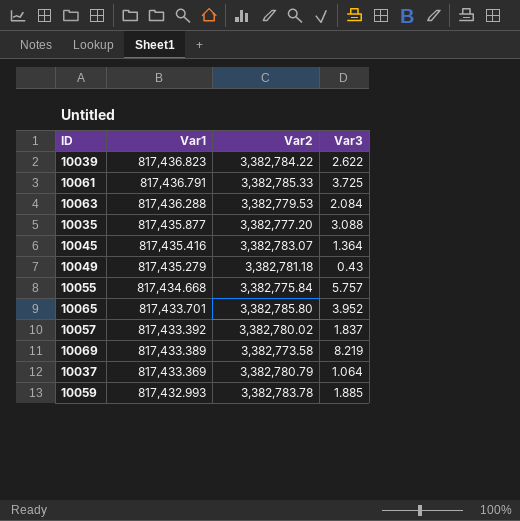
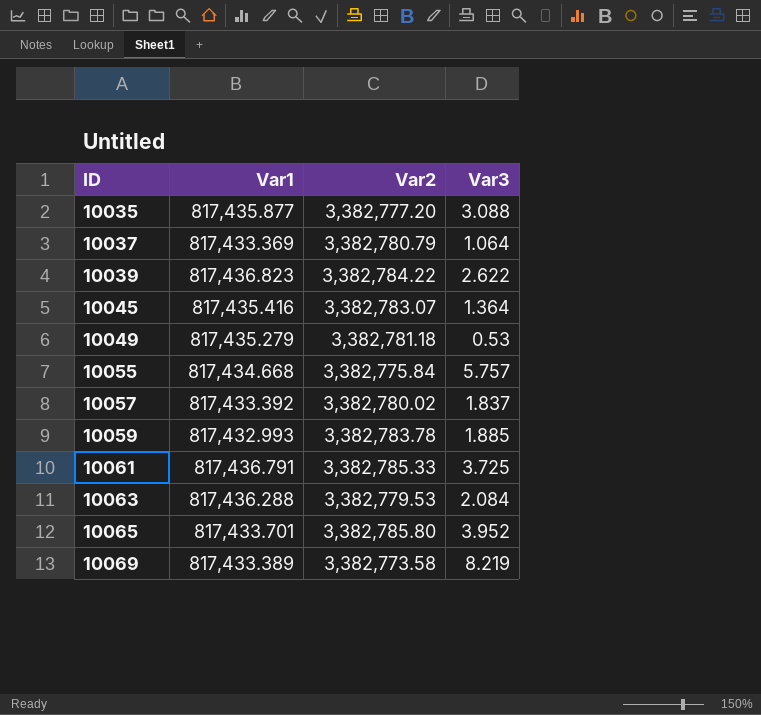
row order: Var1 descending -> ID ascending
10049 | Var3: 0.43 -> 0.53

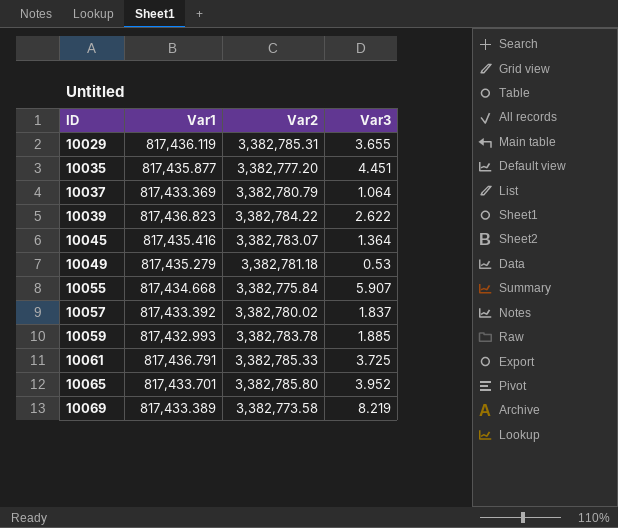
row 10063: 817,436.288 | 3,382,779.53 | 2.084 -> none
row 10029: none -> 817,436.119 | 3,382,785.31 | 3.655
10035 | Var3: 3.088 -> 4.451
10055 | Var3: 5.757 -> 5.907

